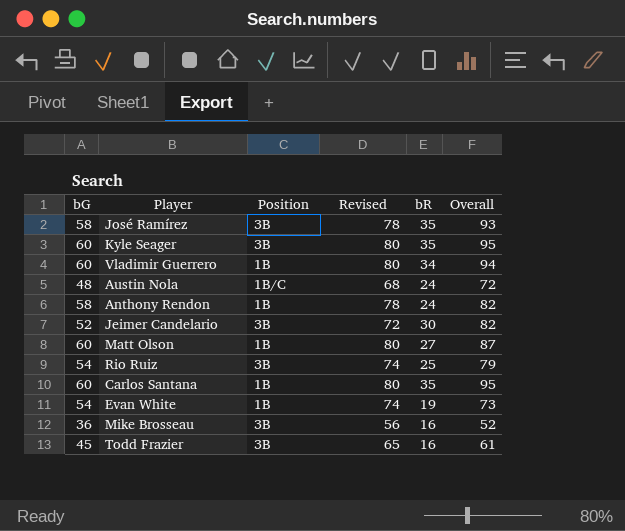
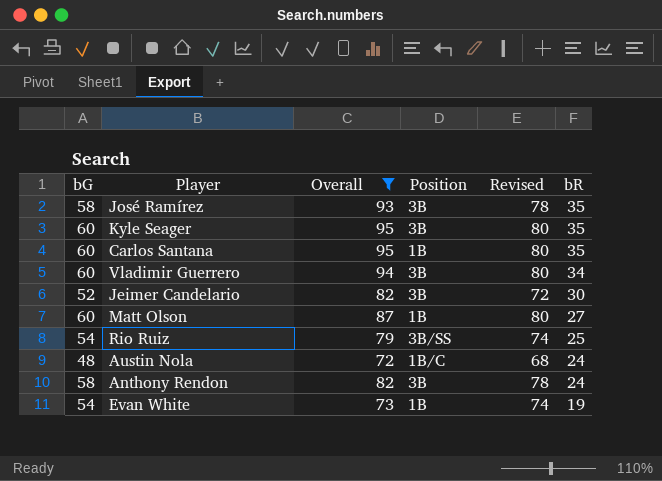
filter: none -> Overall >= 72
row order: none -> bR descending
column Overall | position: 6 -> 3
Vladimir Guerrero | Position: 1B -> 3B
Rio Ruiz | Position: 3B -> 3B/SS
Anthony Rendon | Position: 1B -> 3B

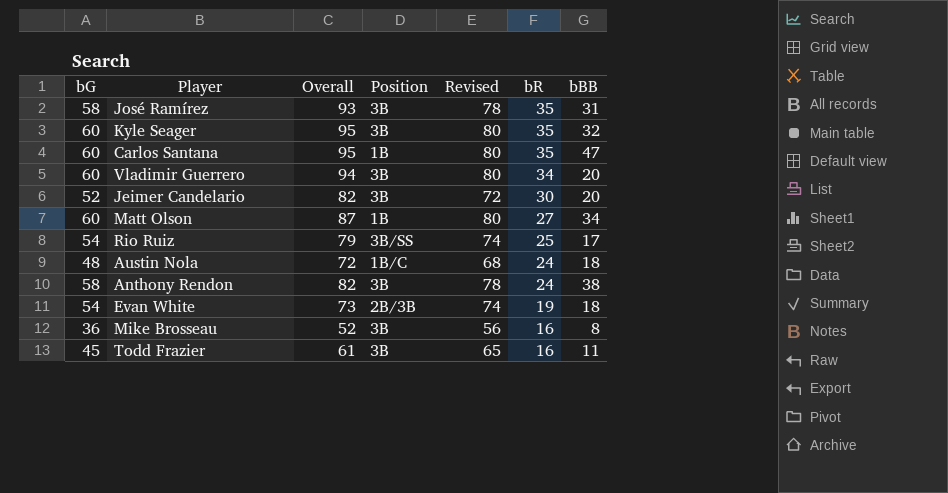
filter: Overall >= 72 -> none
column bBB | position: none -> 7
Evan White | Position: 1B -> 2B/3B

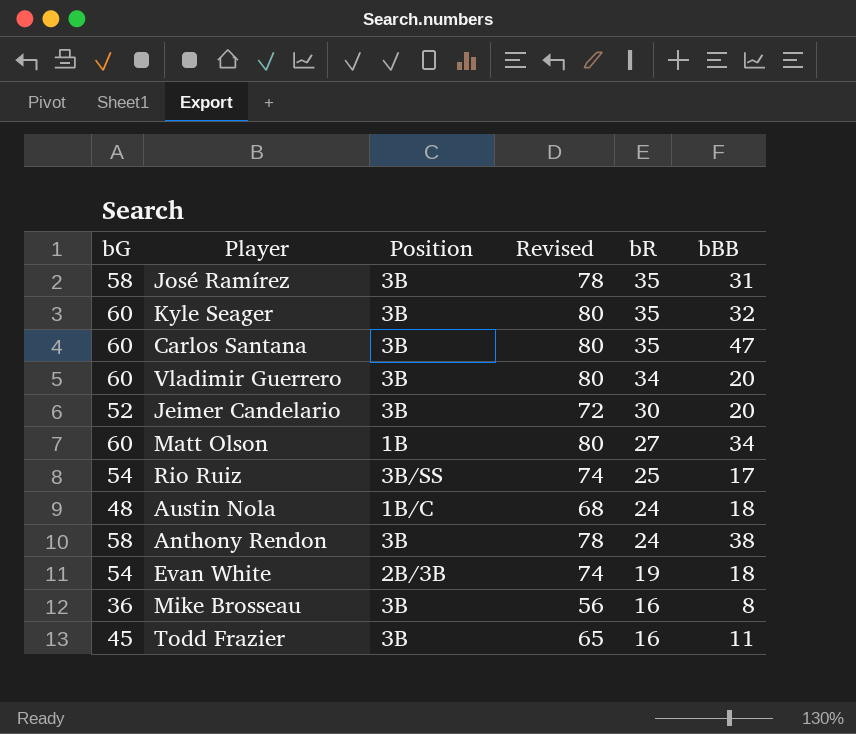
column Overall | formula: [bG] + [bR] -> none
Carlos Santana | Position: 1B -> 3B

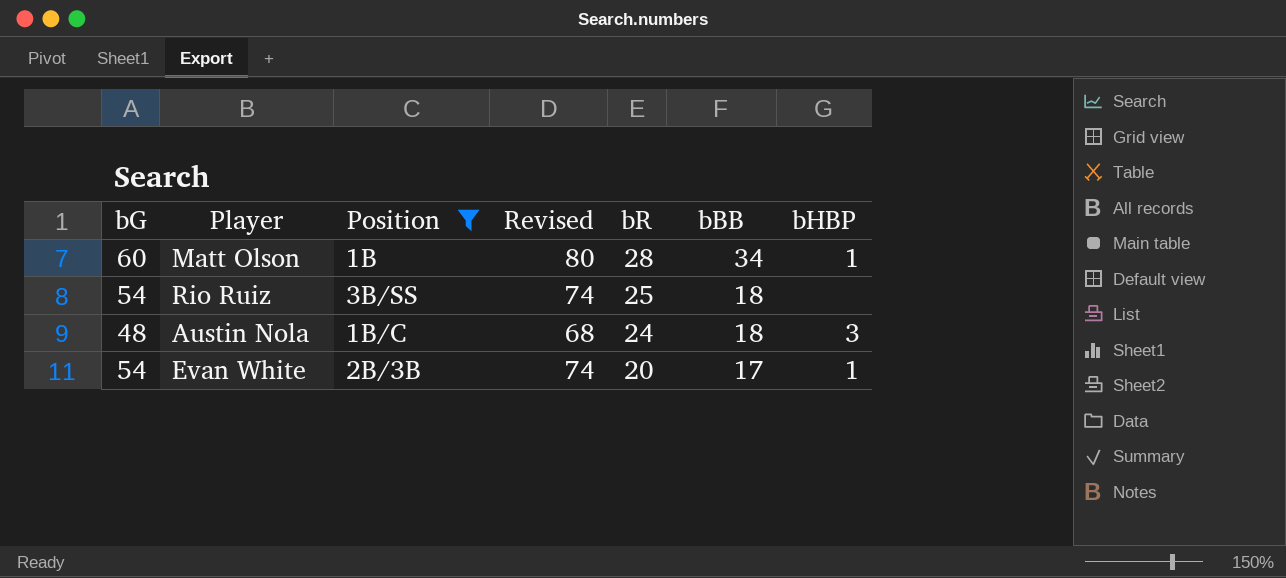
filter: none -> Position != 3B
column bHBP | position: none -> 7
Matt Olson | bR: 27 -> 28
Rio Ruiz | bBB: 17 -> 18
Evan White | bR: 19 -> 20
Evan White | bBB: 18 -> 17

